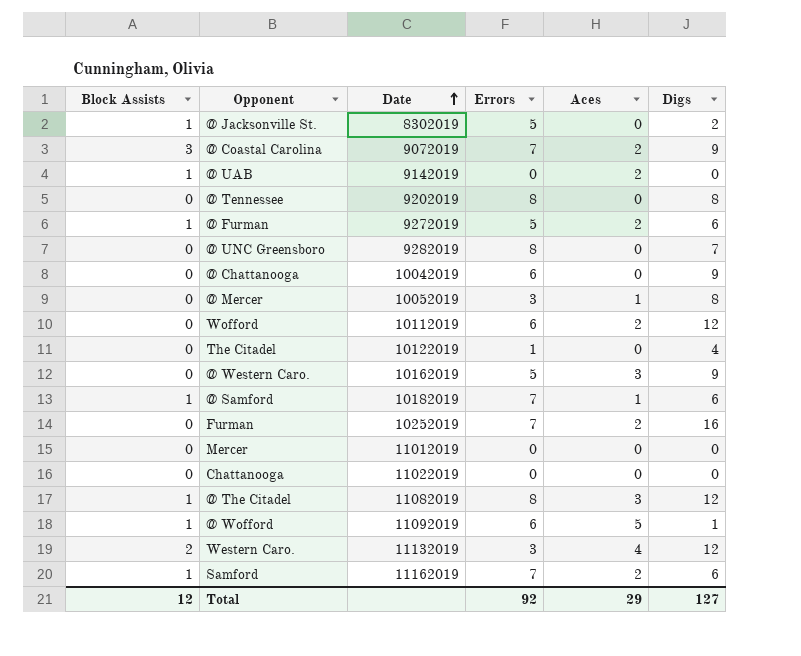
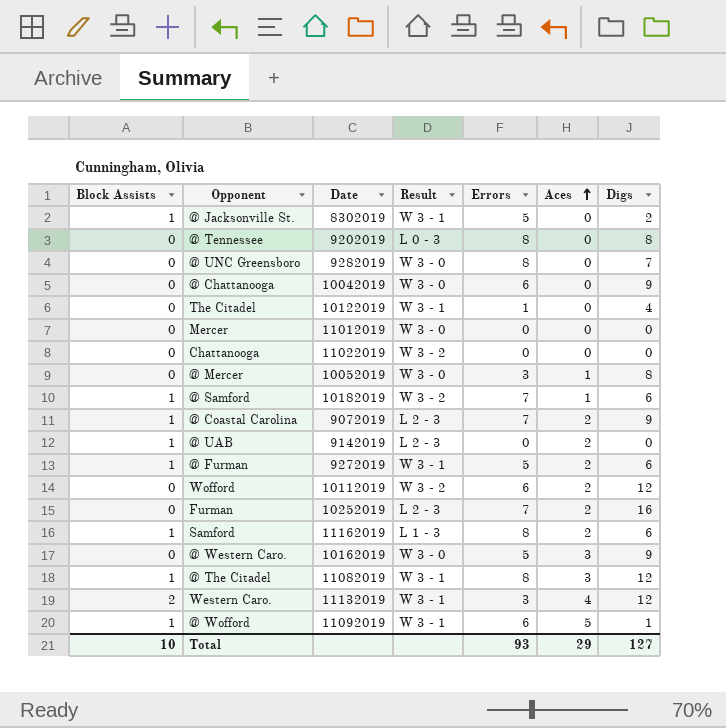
row order: Date ascending -> Aces ascending
column Result | position: none -> 4
@ Coastal Carolina | Block Assists: 3 -> 1
Samford | Errors: 7 -> 8
Total | Block Assists: 12 -> 10
Total | Errors: 92 -> 93

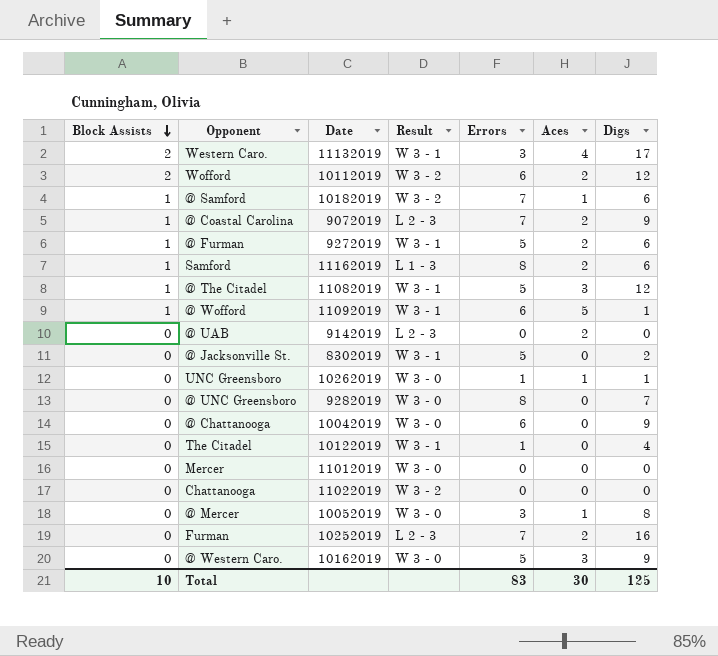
row order: Aces ascending -> Block Assists descending
row @ Tennessee: 0 | 9202019 | L 0 - 3 | 8 | 0 | 8 -> none
Western Caro. | Digs: 12 -> 17
Wofford | Block Assists: 0 -> 2
@ The Citadel | Errors: 8 -> 5
@ UAB | Block Assists: 1 -> 0
@ Jacksonville St. | Block Assists: 1 -> 0
row UNC Greensboro: none -> 0 | 10262019 | W 3 - 0 | 1 | 1 | 1
Total | Errors: 93 -> 83
Total | Aces: 29 -> 30
Total | Digs: 127 -> 125

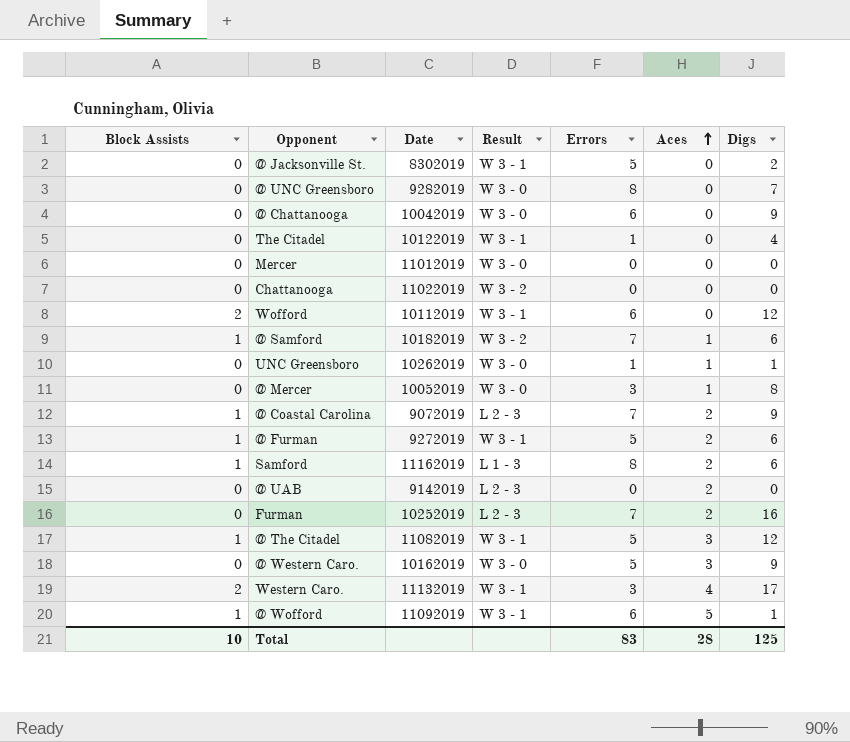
row order: Block Assists descending -> Aces ascending
Wofford | Result: W 3 - 2 -> W 3 - 1
Wofford | Aces: 2 -> 0
Total | Aces: 30 -> 28

